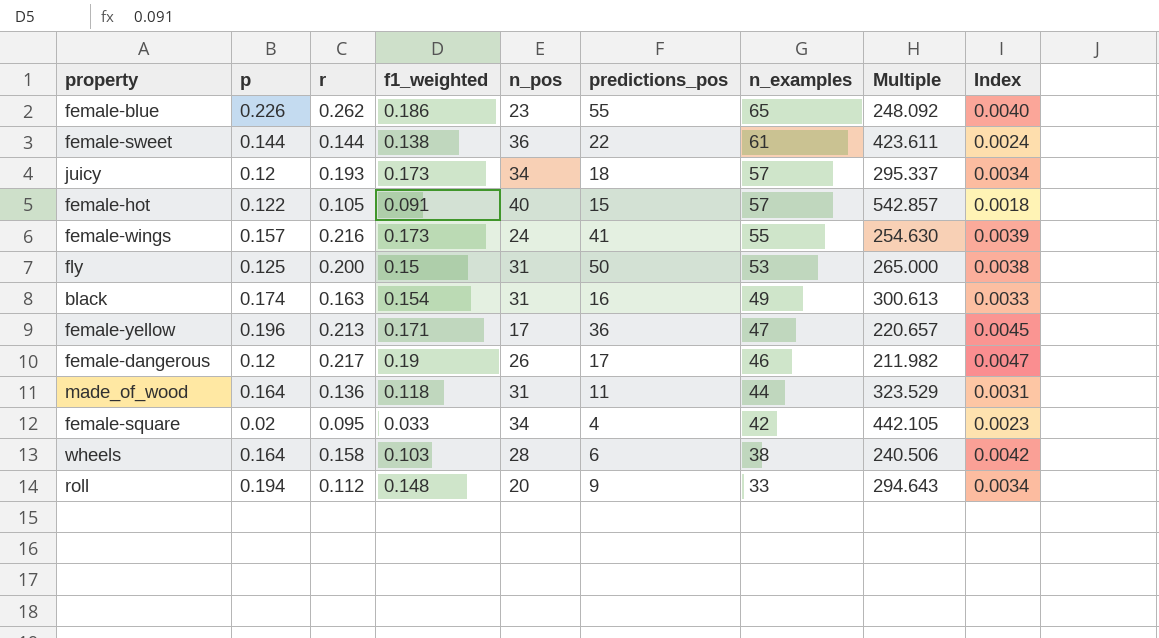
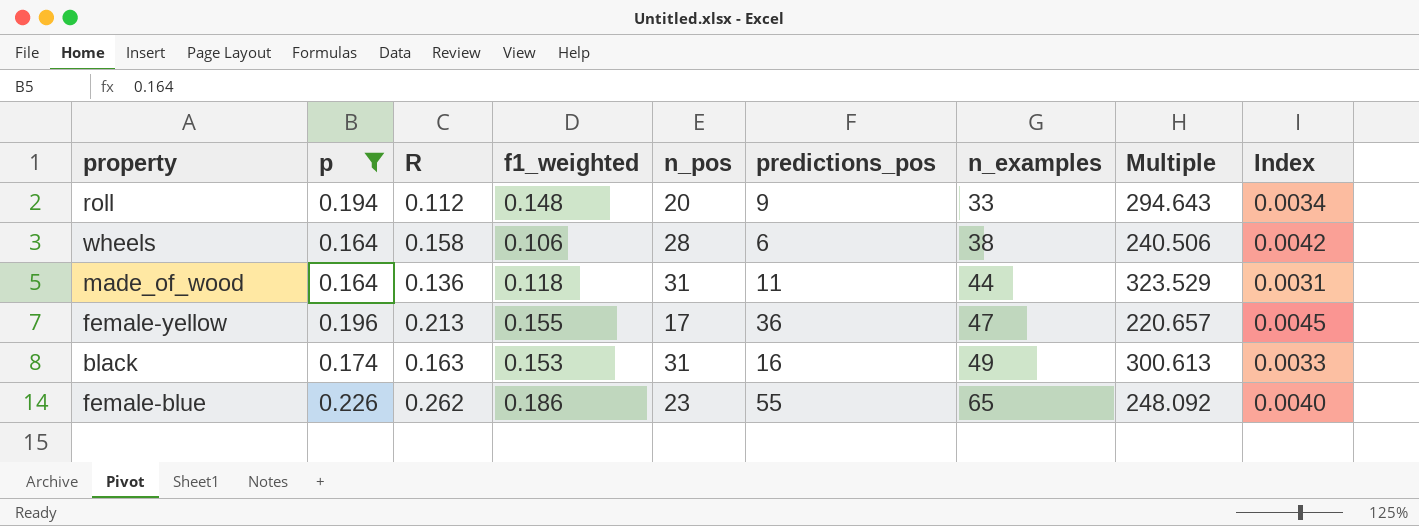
filter: none -> p >= 0.164
row order: n_examples descending -> n_examples ascending
column name: r -> R
wheels | f1_weighted: 0.103 -> 0.106
female-yellow | f1_weighted: 0.171 -> 0.155
black | f1_weighted: 0.154 -> 0.153

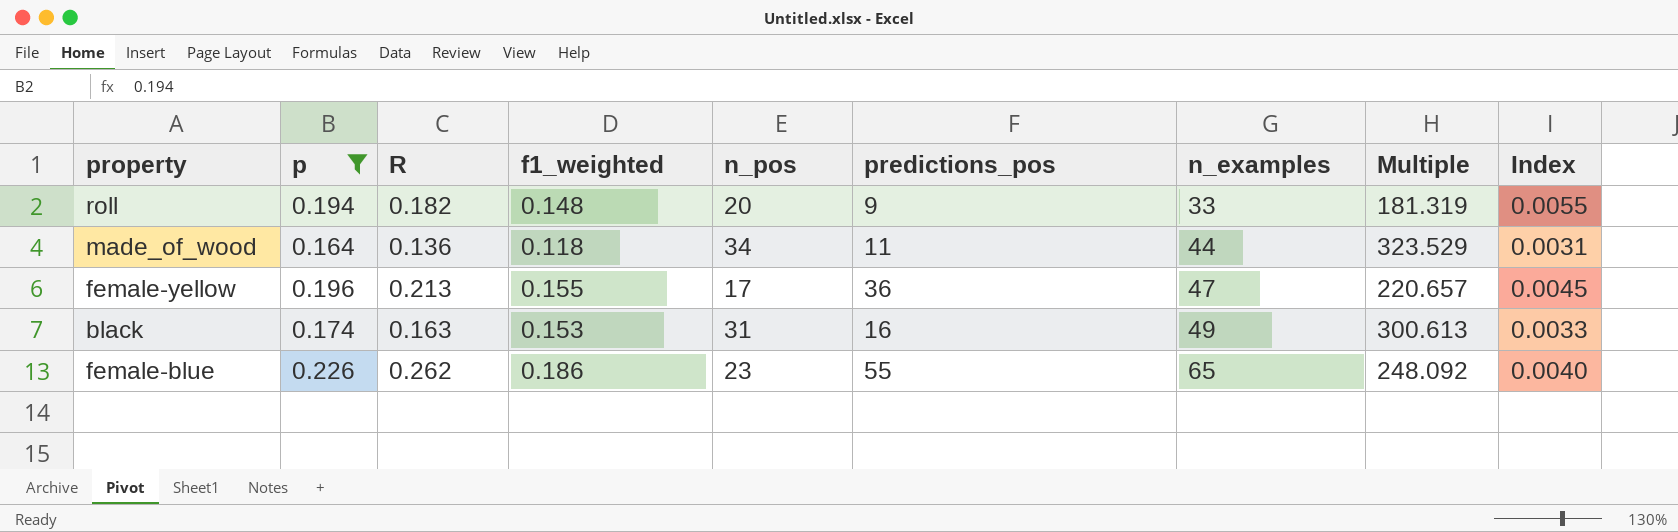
row wheels: 0.164 | 0.158 | 0.106 | 28 | 6 | 38 | 240.506 | 0.0042 -> none
roll | R: 0.112 -> 0.182
roll | Multiple: 294.643 -> 181.319
roll | Index: 0.0034 -> 0.0055
made_of_wood | n_pos: 31 -> 34

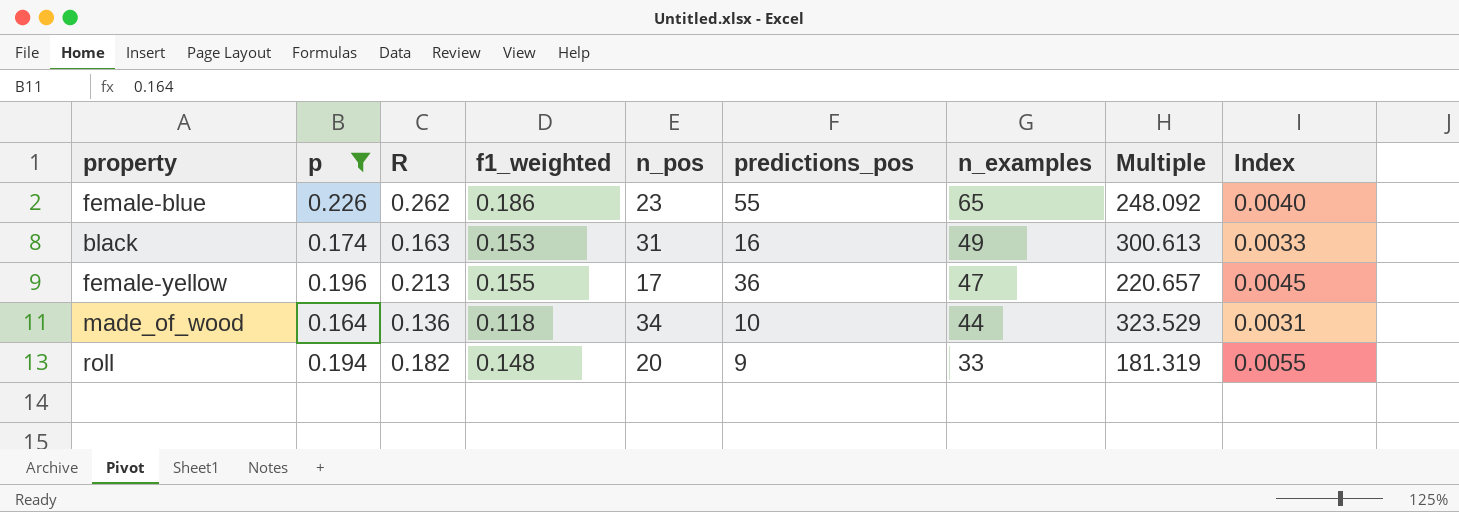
row order: n_examples ascending -> n_examples descending
made_of_wood | predictions_pos: 11 -> 10

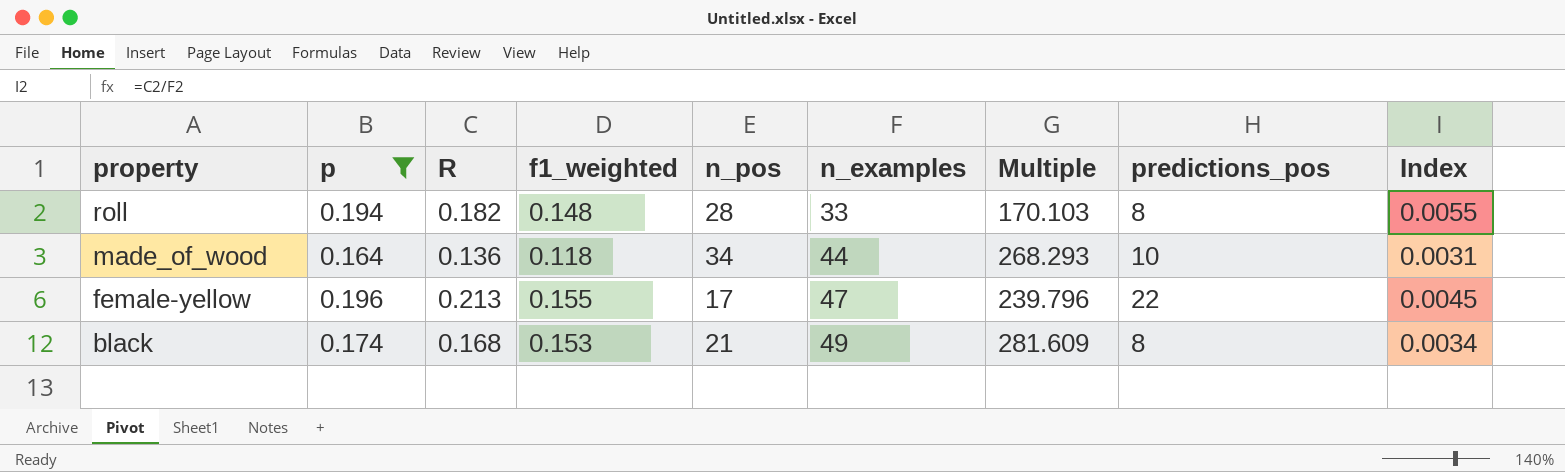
row order: n_examples descending -> property descending
column Multiple | formula: [n_examples] / [R] -> [n_examples] / [p]
column predictions_pos | position: 6 -> 8
row female-blue: 0.226 | 0.262 | 0.186 | 23 | 55 | 65 | 248.092 | 0.0040 -> none
roll | n_pos: 20 -> 28
roll | predictions_pos: 9 -> 8
female-yellow | predictions_pos: 36 -> 22
black | R: 0.163 -> 0.168
black | n_pos: 31 -> 21
black | predictions_pos: 16 -> 8
black | Index: 0.0033 -> 0.0034

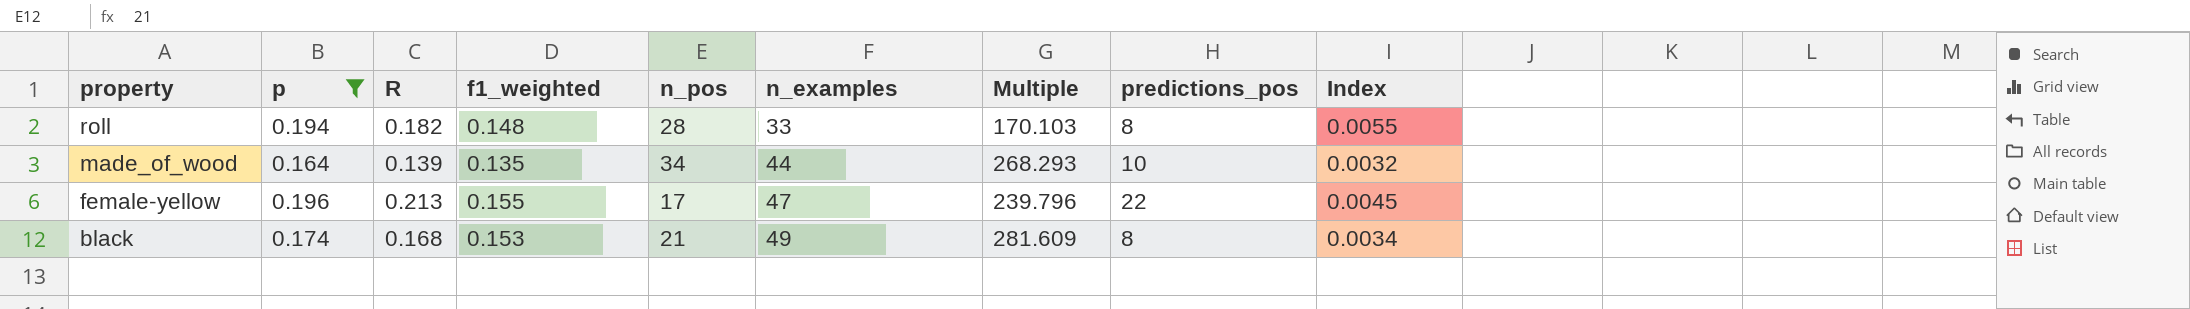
made_of_wood | R: 0.136 -> 0.139
made_of_wood | f1_weighted: 0.118 -> 0.135
made_of_wood | Index: 0.0031 -> 0.0032

